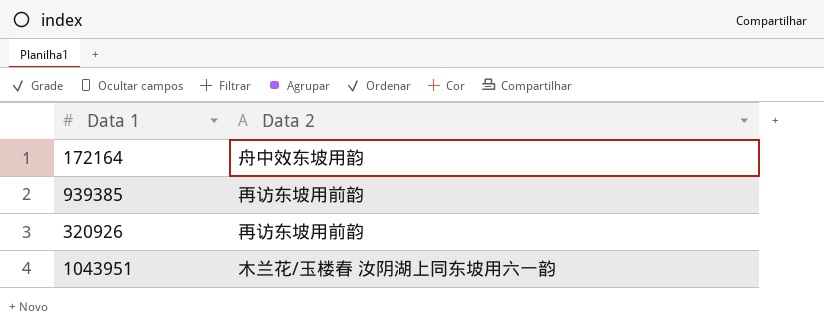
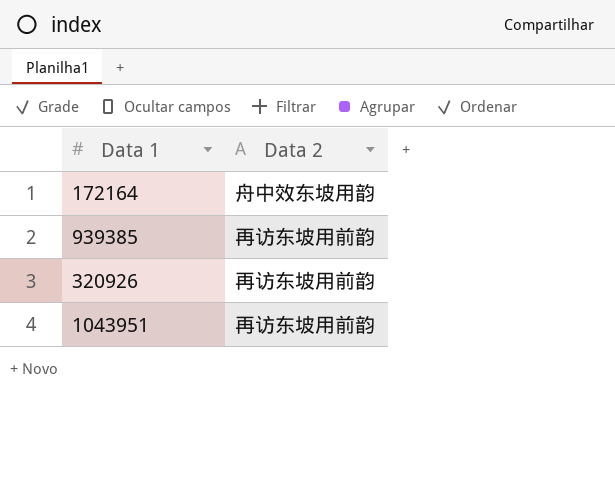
1043951 | Data 2: 木兰花/玉楼春 汝阴湖上同东坡用六一韵 -> 再访东坡用前韵

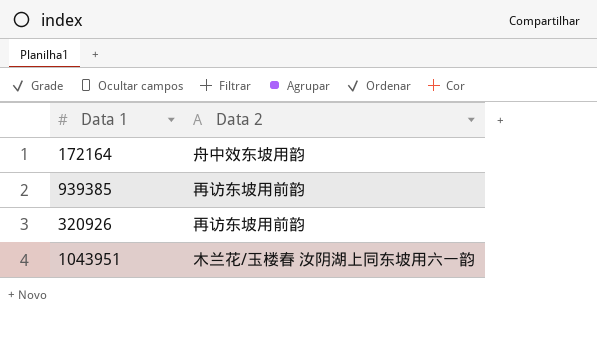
1043951 | Data 2: 再访东坡用前韵 -> 木兰花/玉楼春 汝阴湖上同东坡用六一韵

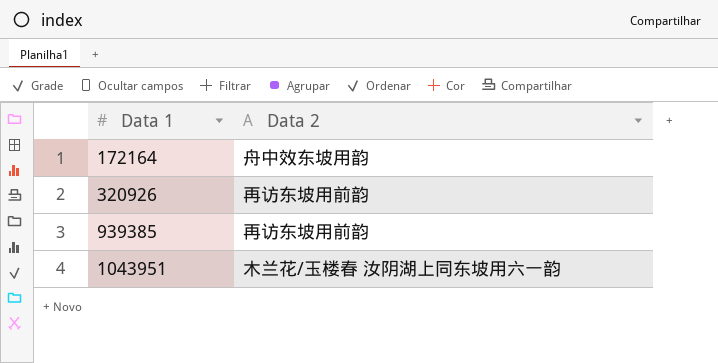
row order: none -> Data 1 ascending

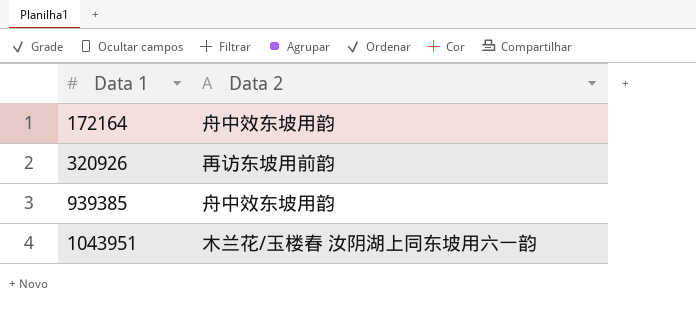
939385 | Data 2: 再访东坡用前韵 -> 舟中效东坡用韵

